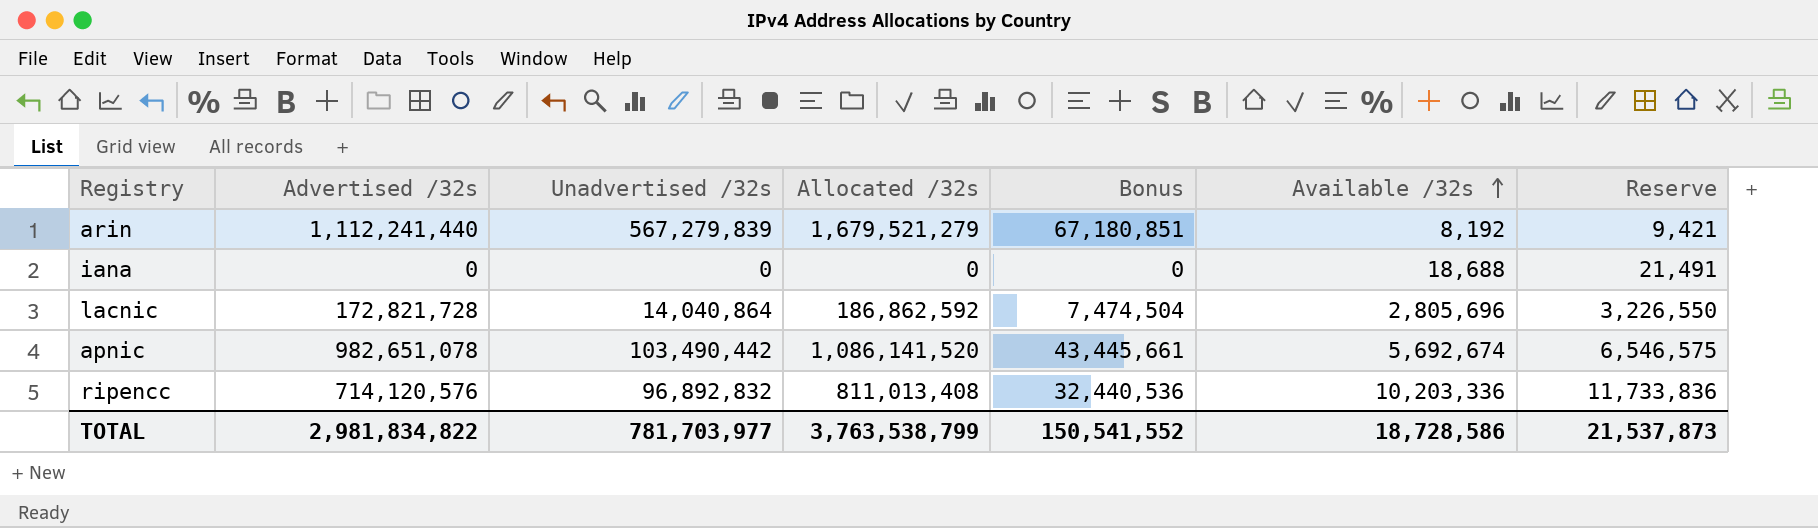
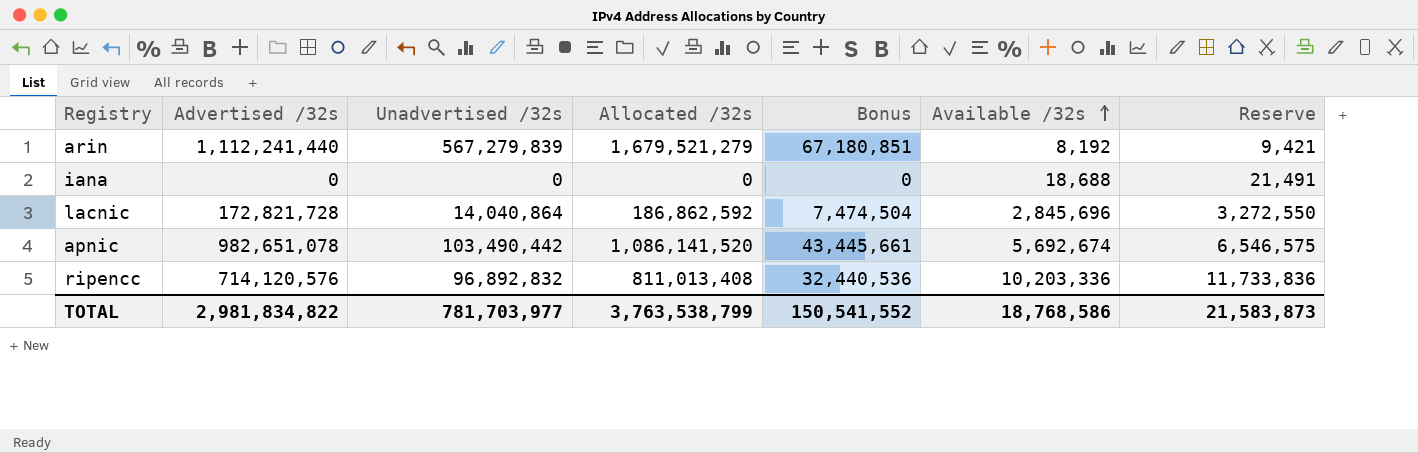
lacnic | Available /32s: 2,805,696 -> 2,845,696
lacnic | Reserve: 3,226,550 -> 3,272,550
TOTAL | Available /32s: 18,728,586 -> 18,768,586
TOTAL | Reserve: 21,537,873 -> 21,583,873

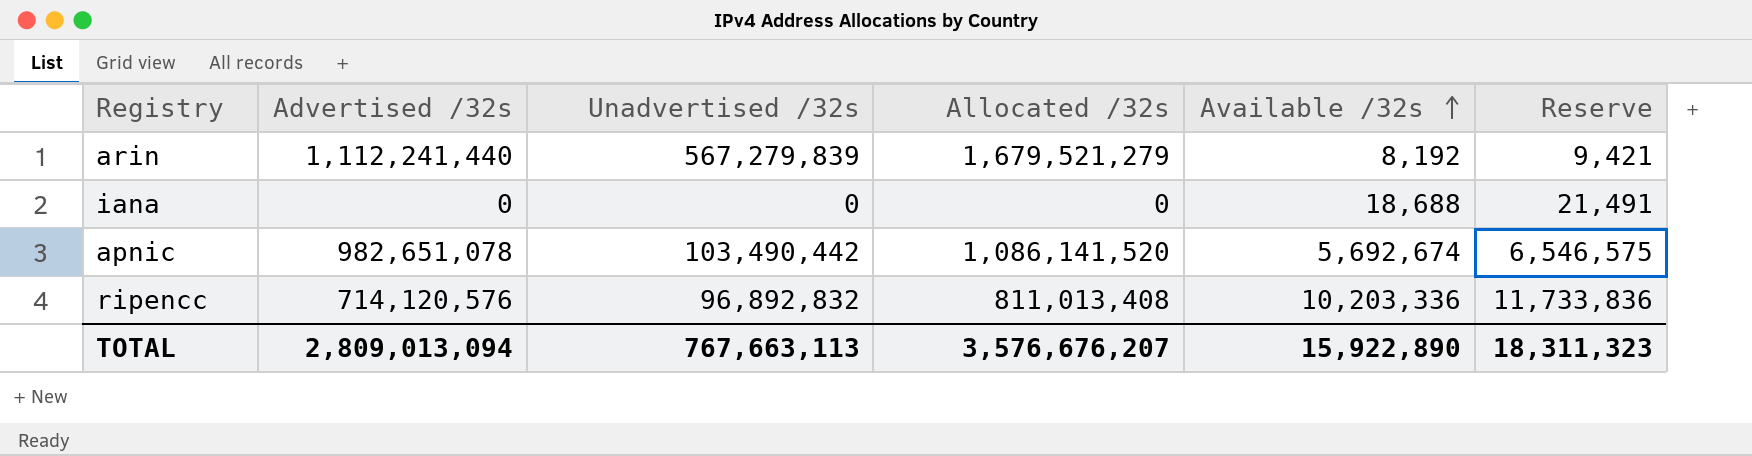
column Bonus | formula: [Allocated /32s] * 0.04 -> none
row lacnic: 172,821,728 | 14,040,864 | 186,862,592 | 7,474,504 | 2,845,696 | 3,272,550 -> none
TOTAL | Advertised /32s: 2,981,834,822 -> 2,809,013,094
TOTAL | Unadvertised /32s: 781,703,977 -> 767,663,113
TOTAL | Allocated /32s: 3,763,538,799 -> 3,576,676,207
TOTAL | Available /32s: 18,768,586 -> 15,922,890
TOTAL | Reserve: 21,583,873 -> 18,311,323

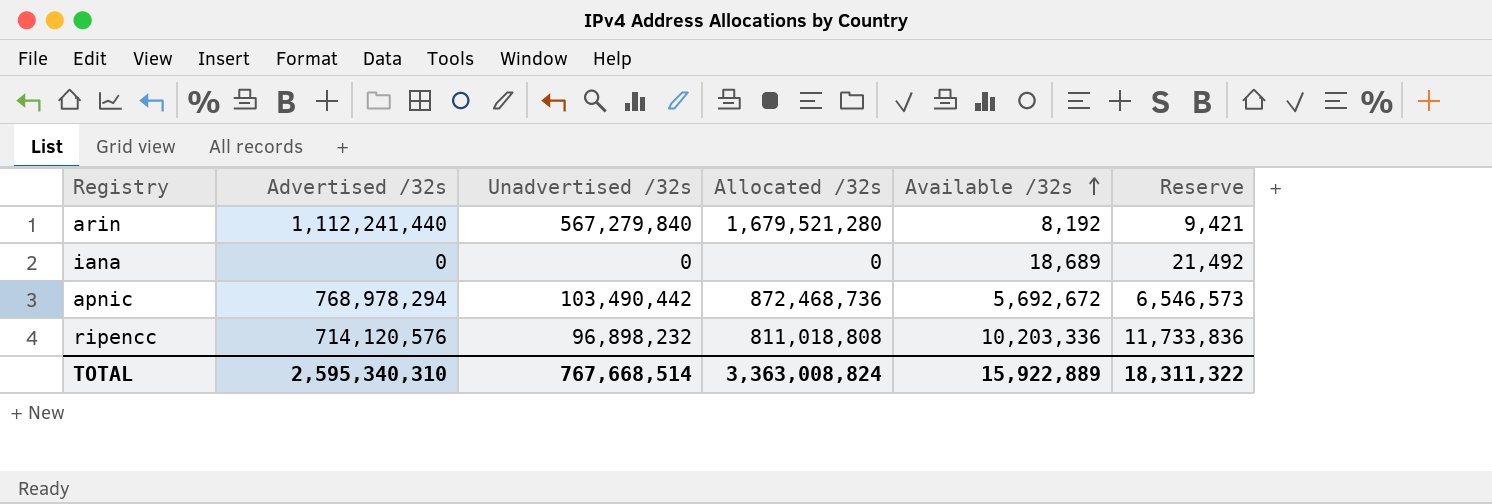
arin | Unadvertised /32s: 567,279,839 -> 567,279,840
arin | Allocated /32s: 1,679,521,279 -> 1,679,521,280
iana | Available /32s: 18,688 -> 18,689
iana | Reserve: 21,491 -> 21,492
apnic | Advertised /32s: 982,651,078 -> 768,978,294
apnic | Allocated /32s: 1,086,141,520 -> 872,468,736
apnic | Available /32s: 5,692,674 -> 5,692,672
apnic | Reserve: 6,546,575 -> 6,546,573
ripencc | Unadvertised /32s: 96,892,832 -> 96,898,232
ripencc | Allocated /32s: 811,013,408 -> 811,018,808
TOTAL | Advertised /32s: 2,809,013,094 -> 2,595,340,310
TOTAL | Unadvertised /32s: 767,663,113 -> 767,668,514
TOTAL | Allocated /32s: 3,576,676,207 -> 3,363,008,824
TOTAL | Available /32s: 15,922,890 -> 15,922,889
TOTAL | Reserve: 18,311,323 -> 18,311,322

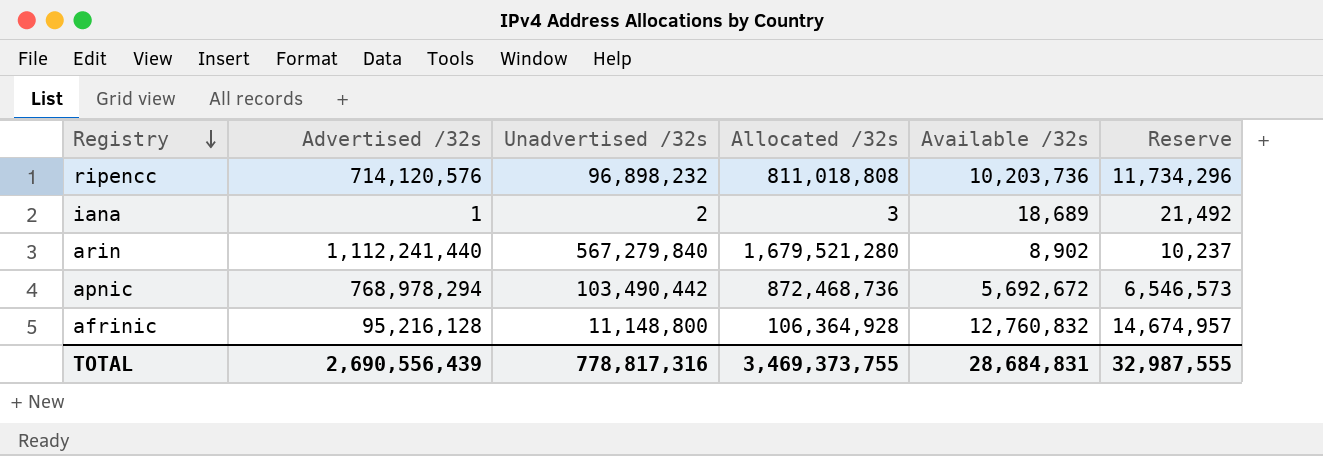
row order: Available /32s ascending -> Registry descending
ripencc | Available /32s: 10,203,336 -> 10,203,736
ripencc | Reserve: 11,733,836 -> 11,734,296
iana | Advertised /32s: 0 -> 1
iana | Unadvertised /32s: 0 -> 2
iana | Allocated /32s: 0 -> 3
arin | Available /32s: 8,192 -> 8,902
arin | Reserve: 9,421 -> 10,237
row afrinic: none -> 95,216,128 | 11,148,800 | 106,364,928 | 12,760,832 | 14,674,957
TOTAL | Advertised /32s: 2,595,340,310 -> 2,690,556,439
TOTAL | Unadvertised /32s: 767,668,514 -> 778,817,316
TOTAL | Allocated /32s: 3,363,008,824 -> 3,469,373,755
TOTAL | Available /32s: 15,922,889 -> 28,684,831
TOTAL | Reserve: 18,311,322 -> 32,987,555

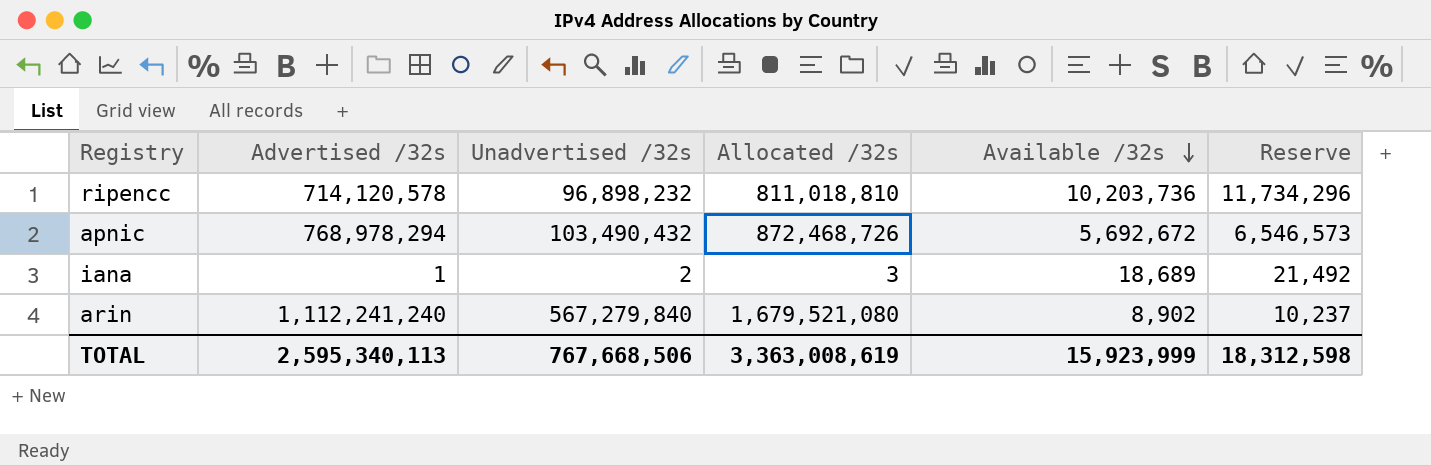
row order: Registry descending -> Available /32s descending
row afrinic: 95,216,128 | 11,148,800 | 106,364,928 | 12,760,832 | 14,674,957 -> none
ripencc | Advertised /32s: 714,120,576 -> 714,120,578
ripencc | Allocated /32s: 811,018,808 -> 811,018,810
apnic | Unadvertised /32s: 103,490,442 -> 103,490,432
apnic | Allocated /32s: 872,468,736 -> 872,468,726
arin | Advertised /32s: 1,112,241,440 -> 1,112,241,240
arin | Allocated /32s: 1,679,521,280 -> 1,679,521,080
TOTAL | Advertised /32s: 2,690,556,439 -> 2,595,340,113
TOTAL | Unadvertised /32s: 778,817,316 -> 767,668,506
TOTAL | Allocated /32s: 3,469,373,755 -> 3,363,008,619
TOTAL | Available /32s: 28,684,831 -> 15,923,999
TOTAL | Reserve: 32,987,555 -> 18,312,598

